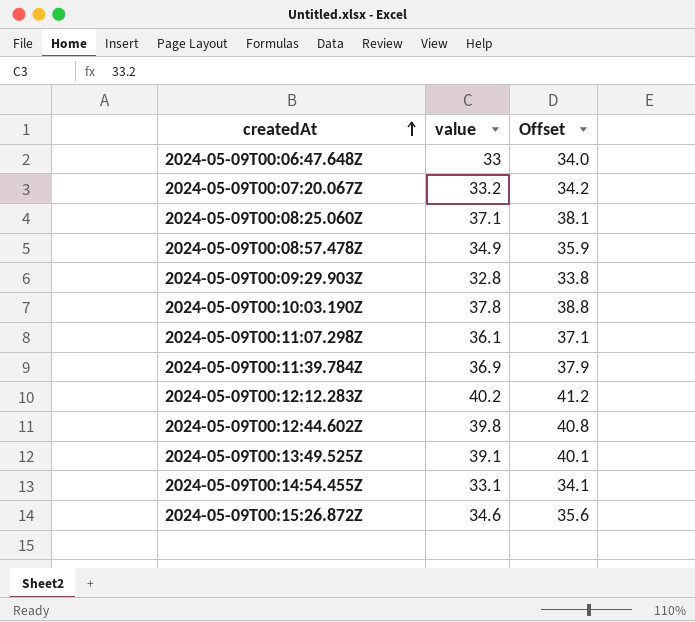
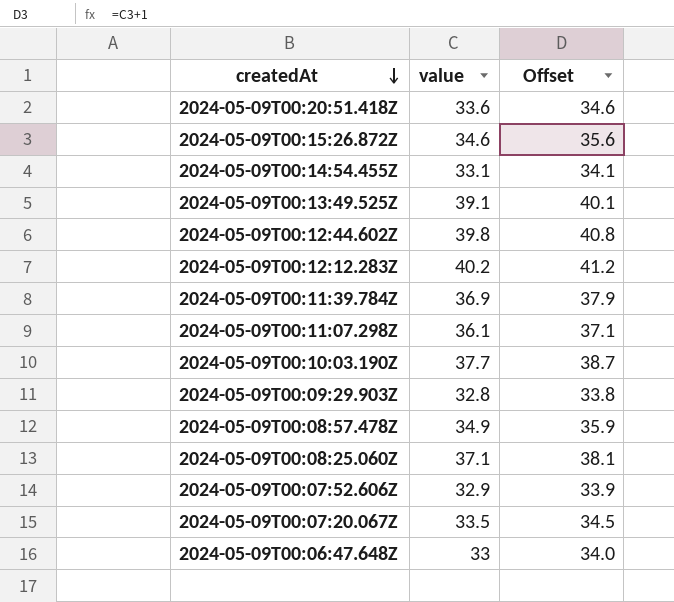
row order: createdAt ascending -> createdAt descending
row 2024-05-09T00:20:51.418Z: none -> 33.6 | 34.6
2024-05-09T00:10:03.190Z | value: 37.8 -> 37.7
2024-05-09T00:10:03.190Z | Offset: 38.8 -> 38.7
row 2024-05-09T00:07:52.606Z: none -> 32.9 | 33.9
2024-05-09T00:07:20.067Z | value: 33.2 -> 33.5
2024-05-09T00:07:20.067Z | Offset: 34.2 -> 34.5

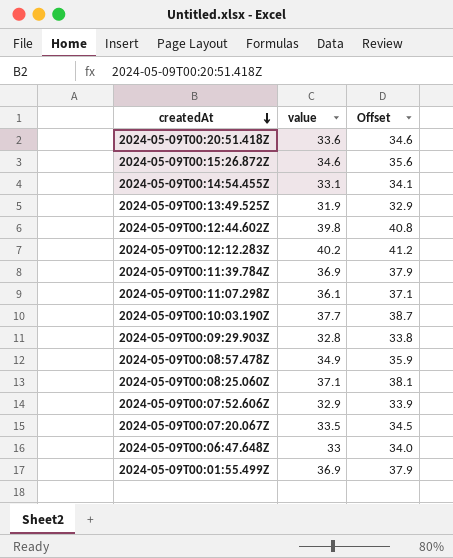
2024-05-09T00:13:49.525Z | value: 39.1 -> 31.9
2024-05-09T00:13:49.525Z | Offset: 40.1 -> 32.9
row 2024-05-09T00:01:55.499Z: none -> 36.9 | 37.9

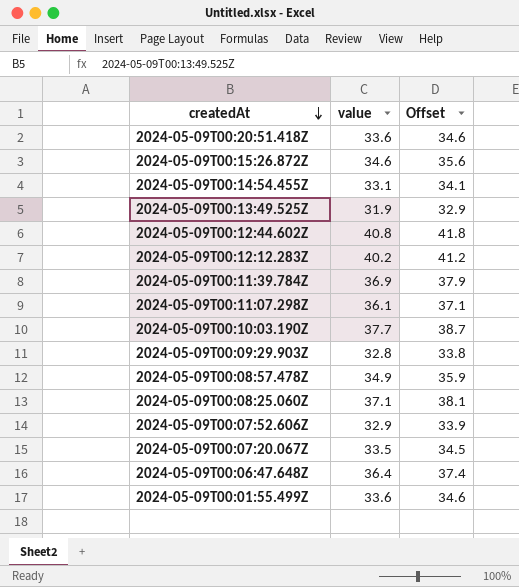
2024-05-09T00:12:44.602Z | value: 39.8 -> 40.8
2024-05-09T00:12:44.602Z | Offset: 40.8 -> 41.8
2024-05-09T00:06:47.648Z | value: 33 -> 36.4
2024-05-09T00:06:47.648Z | Offset: 34.0 -> 37.4
2024-05-09T00:01:55.499Z | value: 36.9 -> 33.6
2024-05-09T00:01:55.499Z | Offset: 37.9 -> 34.6

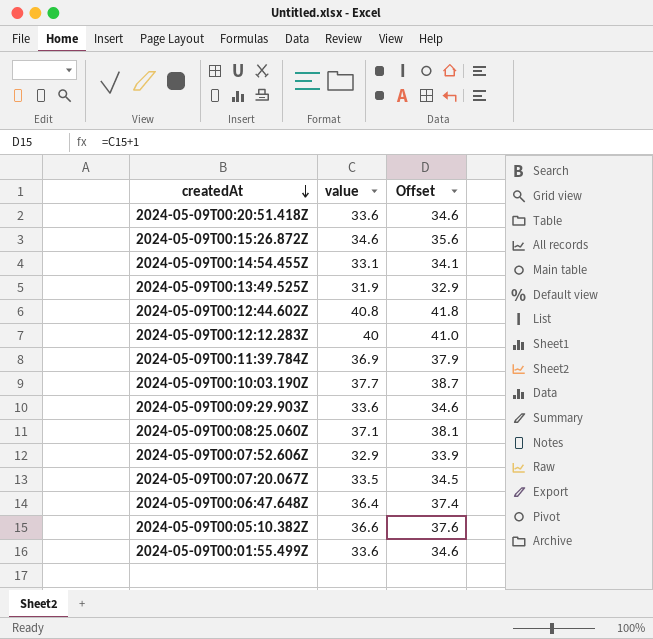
row 2024-05-09T00:11:07.298Z: 36.1 | 37.1 -> none
row 2024-05-09T00:08:57.478Z: 34.9 | 35.9 -> none
2024-05-09T00:12:12.283Z | value: 40.2 -> 40
2024-05-09T00:12:12.283Z | Offset: 41.2 -> 41.0
2024-05-09T00:09:29.903Z | value: 32.8 -> 33.6
2024-05-09T00:09:29.903Z | Offset: 33.8 -> 34.6
row 2024-05-09T00:05:10.382Z: none -> 36.6 | 37.6

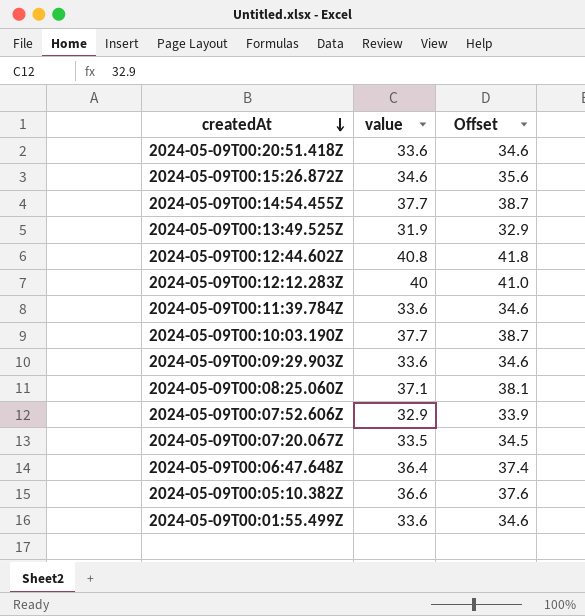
2024-05-09T00:14:54.455Z | value: 33.1 -> 37.7
2024-05-09T00:14:54.455Z | Offset: 34.1 -> 38.7
2024-05-09T00:11:39.784Z | value: 36.9 -> 33.6
2024-05-09T00:11:39.784Z | Offset: 37.9 -> 34.6

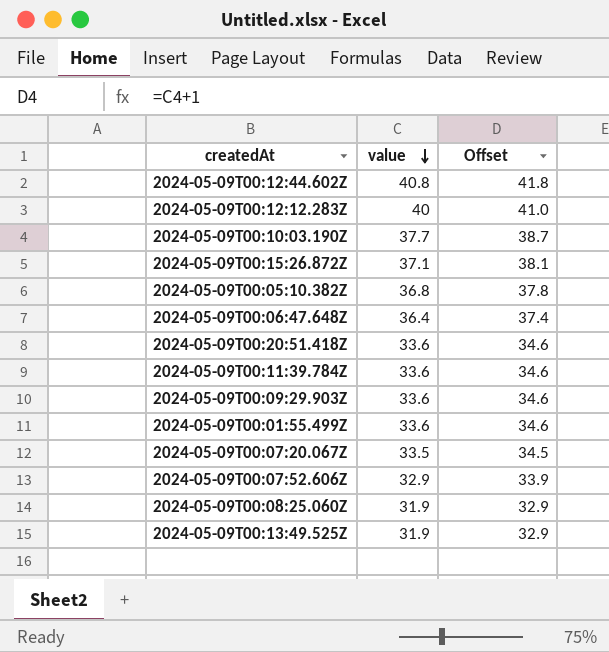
row order: createdAt descending -> value descending
row 2024-05-09T00:14:54.455Z: 37.7 | 38.7 -> none
2024-05-09T00:15:26.872Z | value: 34.6 -> 37.1
2024-05-09T00:15:26.872Z | Offset: 35.6 -> 38.1
2024-05-09T00:05:10.382Z | value: 36.6 -> 36.8
2024-05-09T00:05:10.382Z | Offset: 37.6 -> 37.8
2024-05-09T00:08:25.060Z | value: 37.1 -> 31.9
2024-05-09T00:08:25.060Z | Offset: 38.1 -> 32.9

